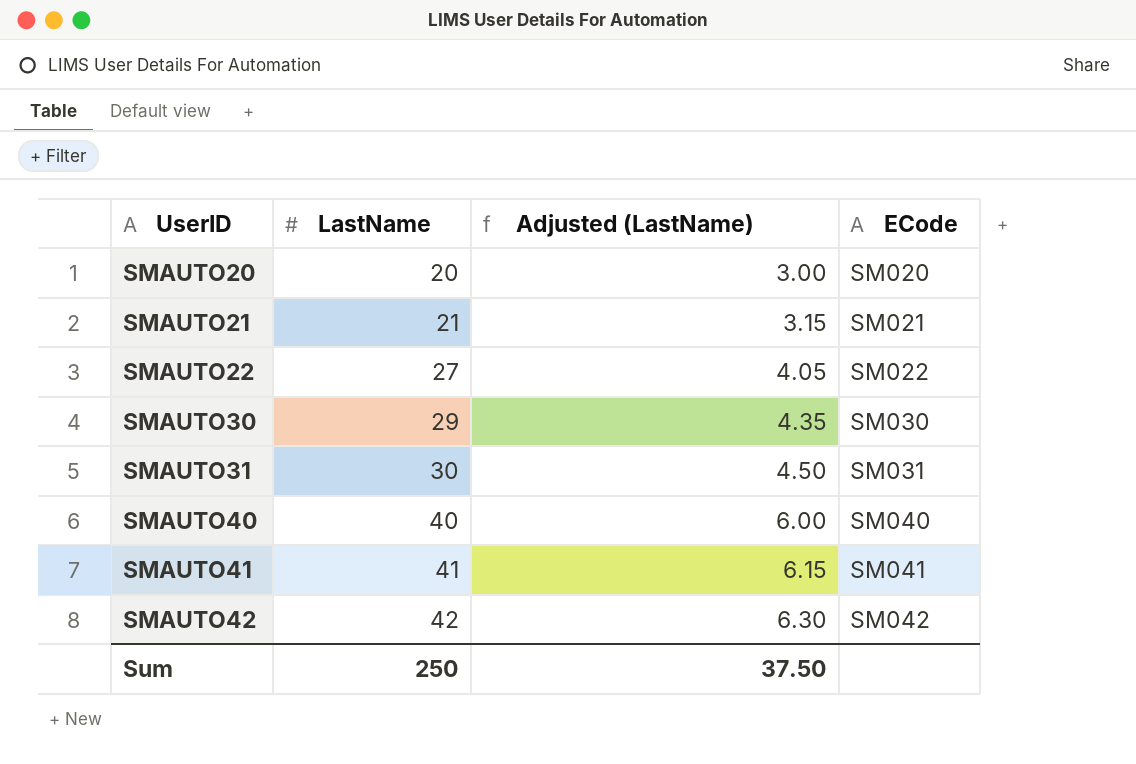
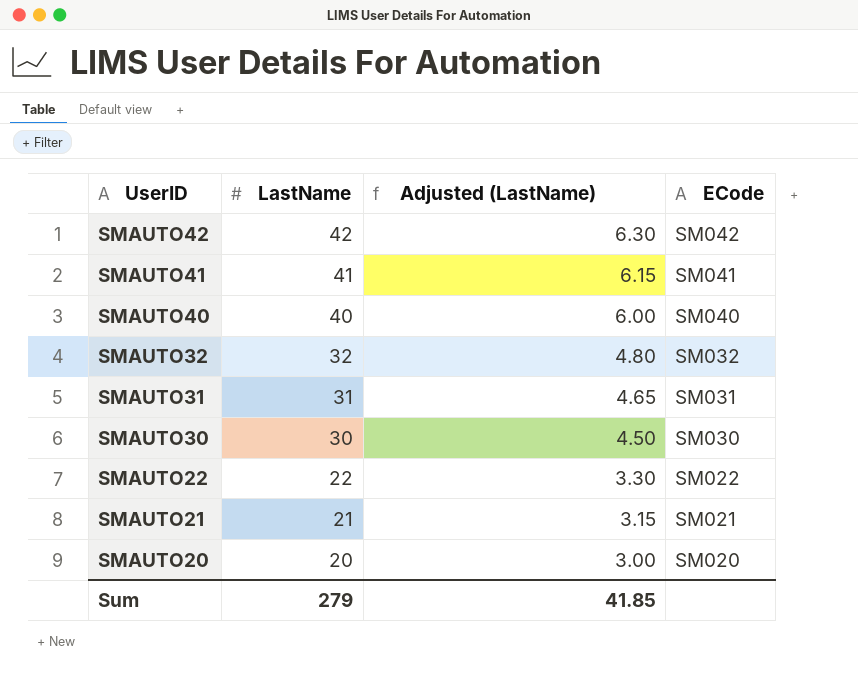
row order: UserID ascending -> UserID descending
row SMAUTO32: none -> 32 | 4.80 | SM032
SMAUTO31 | LastName: 30 -> 31
SMAUTO31 | Adjusted (LastName): 4.50 -> 4.65
SMAUTO30 | LastName: 29 -> 30
SMAUTO30 | Adjusted (LastName): 4.35 -> 4.50
SMAUTO22 | LastName: 27 -> 22
SMAUTO22 | Adjusted (LastName): 4.05 -> 3.30
Sum | LastName: 250 -> 279
Sum | Adjusted (LastName): 37.50 -> 41.85

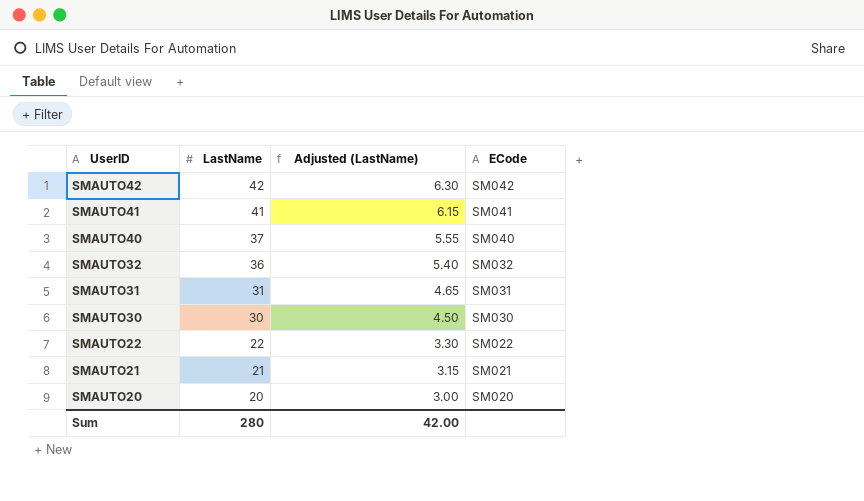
SMAUTO40 | LastName: 40 -> 37
SMAUTO40 | Adjusted (LastName): 6.00 -> 5.55
SMAUTO32 | LastName: 32 -> 36
SMAUTO32 | Adjusted (LastName): 4.80 -> 5.40
Sum | LastName: 279 -> 280
Sum | Adjusted (LastName): 41.85 -> 42.00

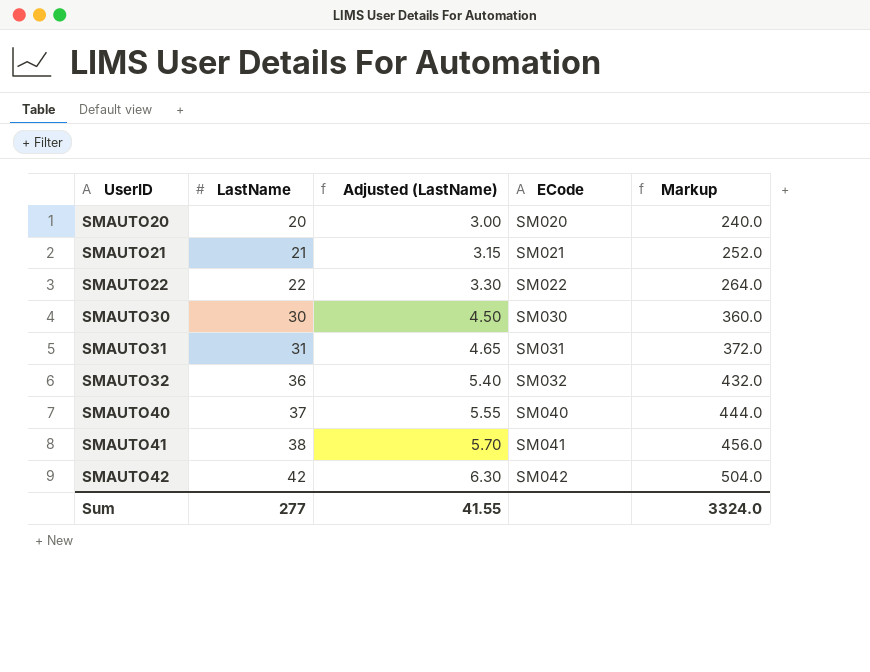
row order: UserID descending -> UserID ascending
column Markup | formula: none -> [LastName] * 12
SMAUTO41 | LastName: 41 -> 38
SMAUTO41 | Adjusted (LastName): 6.15 -> 5.70
Sum | LastName: 280 -> 277
Sum | Adjusted (LastName): 42.00 -> 41.55

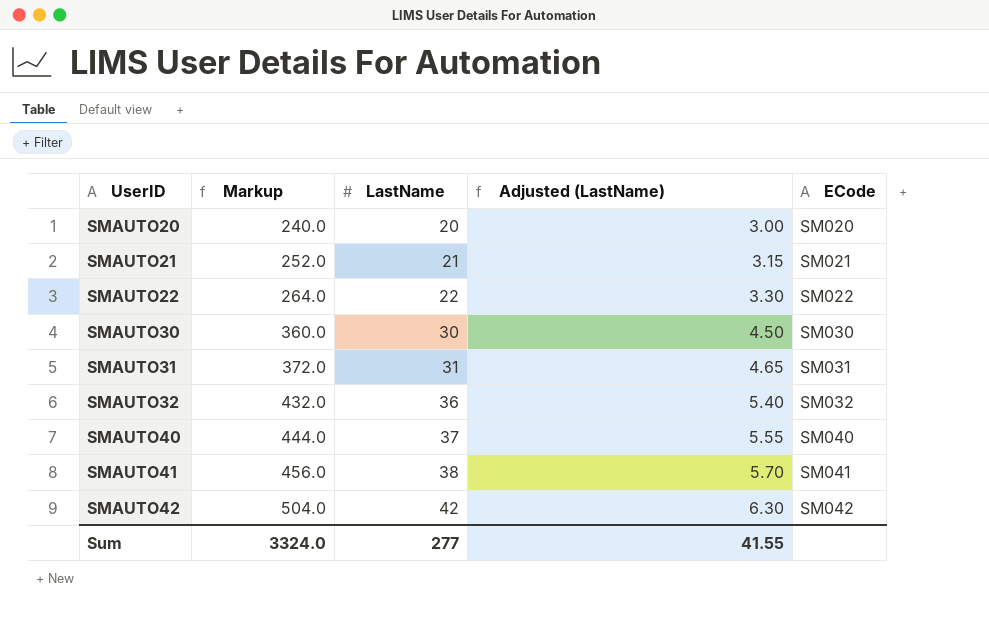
column Markup | position: 5 -> 2

